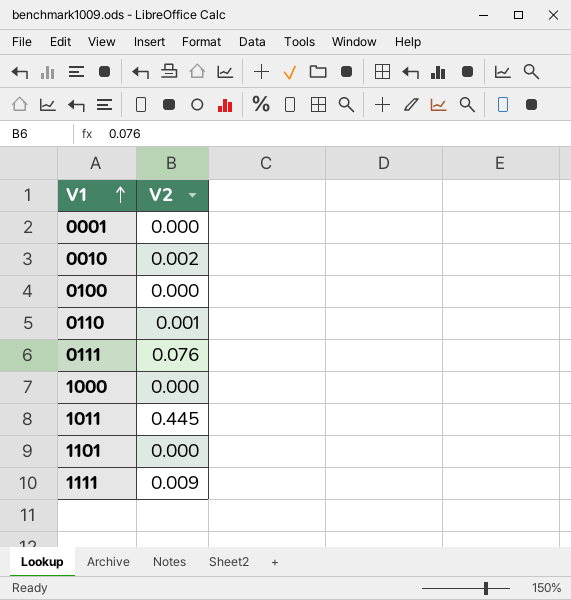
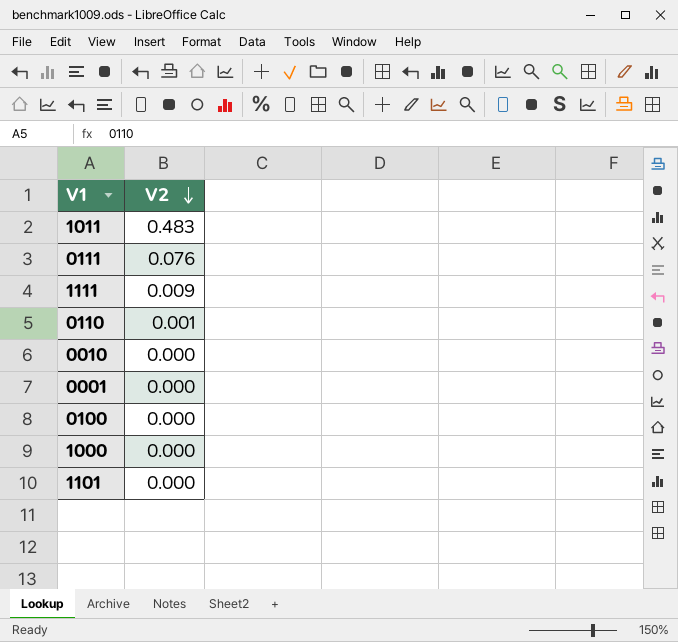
row order: V1 ascending -> V2 descending
1011 | V2: 0.445 -> 0.483
0010 | V2: 0.002 -> 0.000

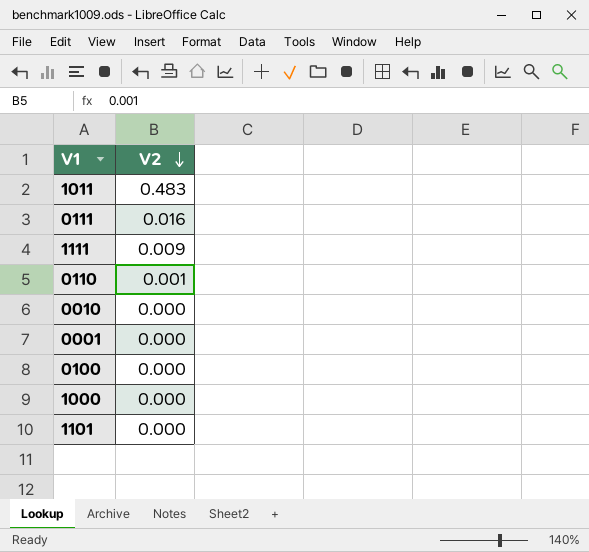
0111 | V2: 0.076 -> 0.016

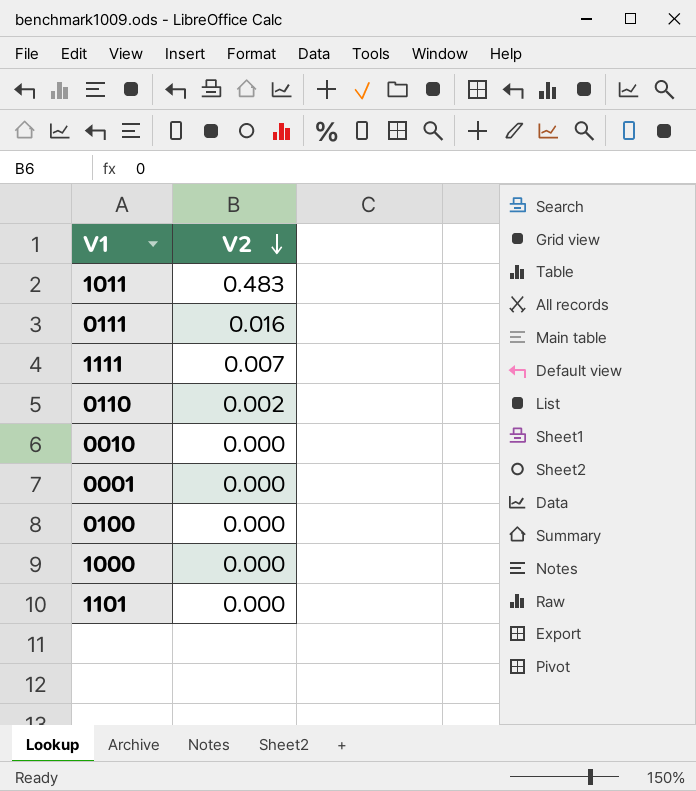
1111 | V2: 0.009 -> 0.007
0110 | V2: 0.001 -> 0.002

